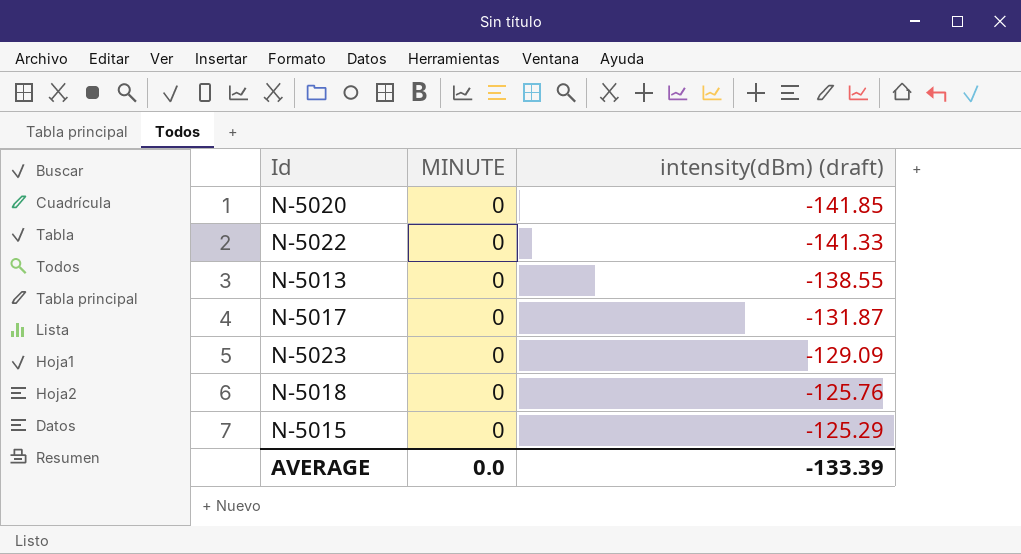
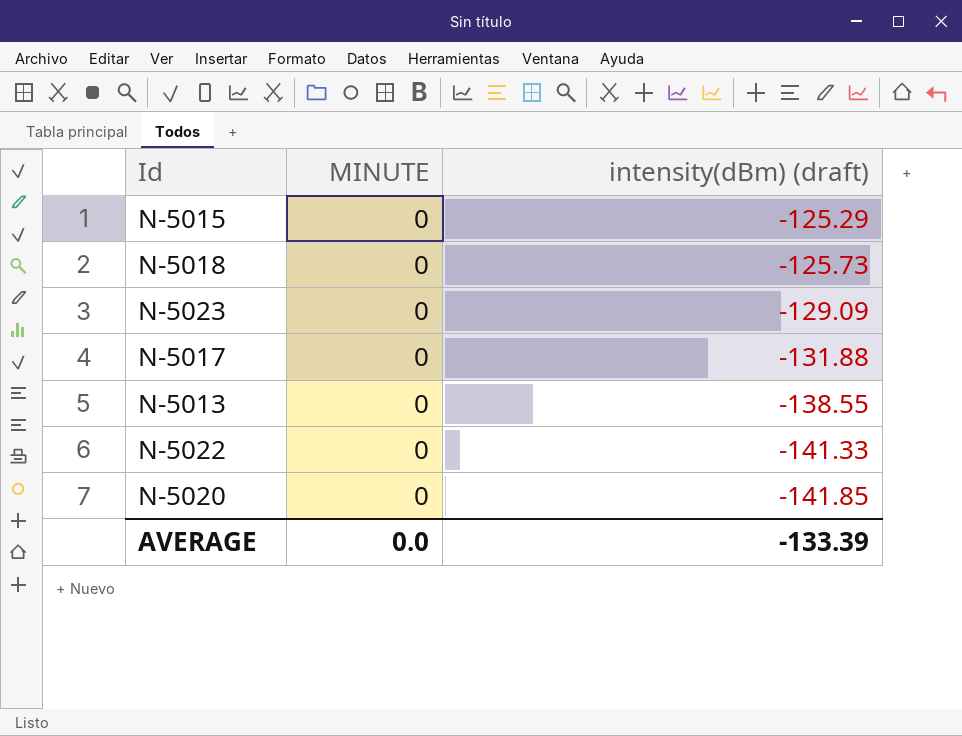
row order: intensity(dBm) (draft) ascending -> intensity(dBm) (draft) descending
N-5018 | intensity(dBm) (draft): -125.76 -> -125.73
N-5017 | intensity(dBm) (draft): -131.87 -> -131.88

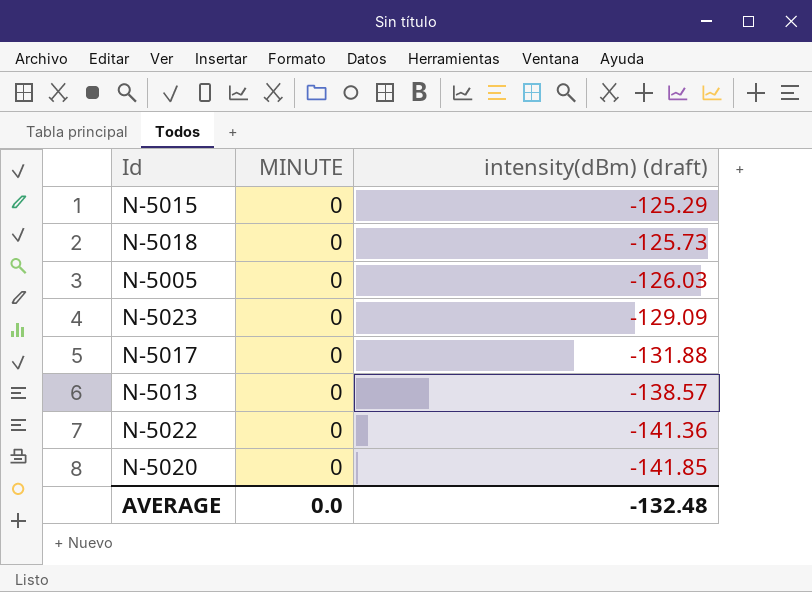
row N-5005: none -> 0 | -126.03
N-5013 | intensity(dBm) (draft): -138.55 -> -138.57
N-5022 | intensity(dBm) (draft): -141.33 -> -141.36
AVERAGE | intensity(dBm) (draft): -133.39 -> -132.48

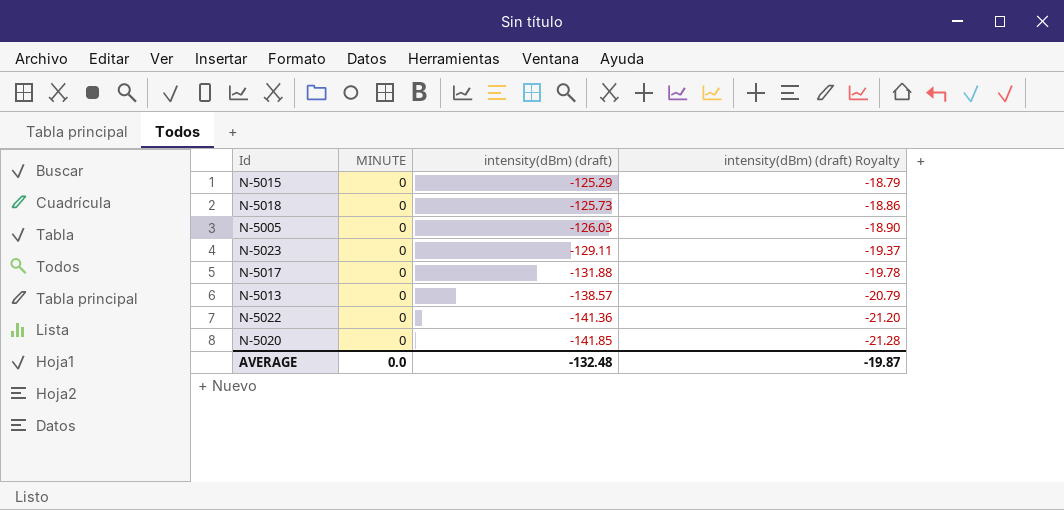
column intensity(dBm) (draft) Royalty | formula: none -> [intensity(dBm) (draft)] * 0.15
N-5023 | intensity(dBm) (draft): -129.09 -> -129.11

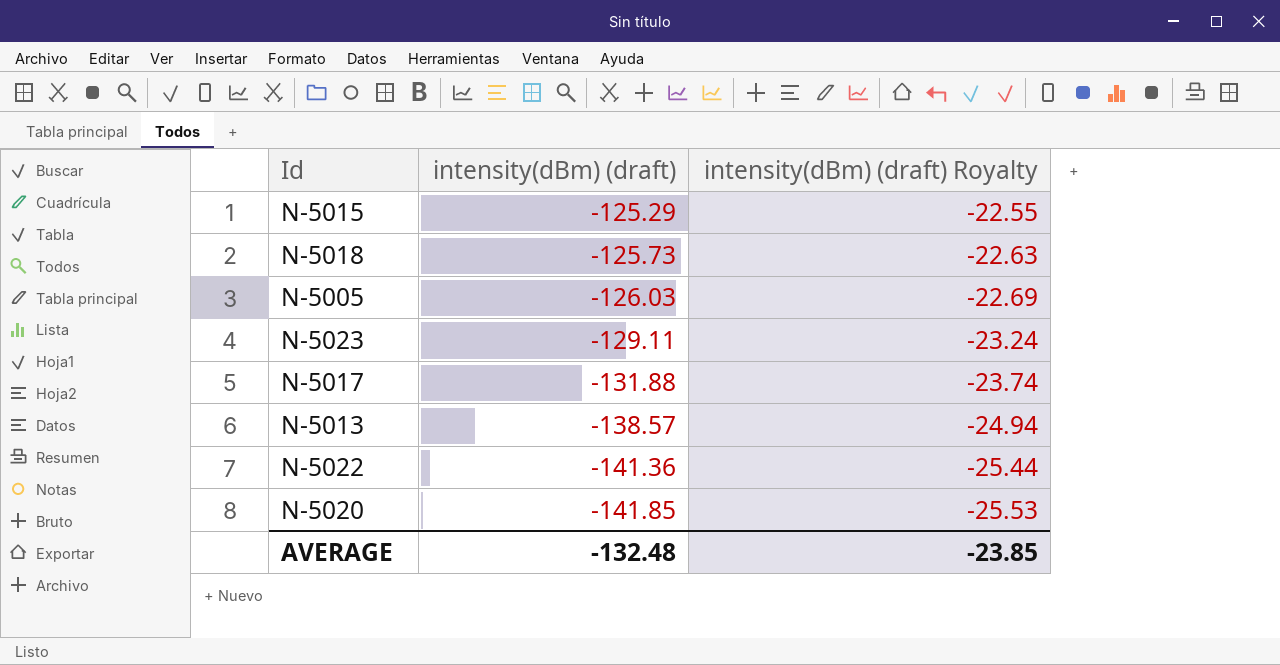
column MINUTE | position: 2 -> none
column intensity(dBm) (draft) Royalty | formula: [intensity(dBm) (draft)] * 0.15 -> [intensity(dBm) (draft)] * 0.18
AVERAGE | intensity(dBm) (draft) Royalty: -19.87 -> -23.85

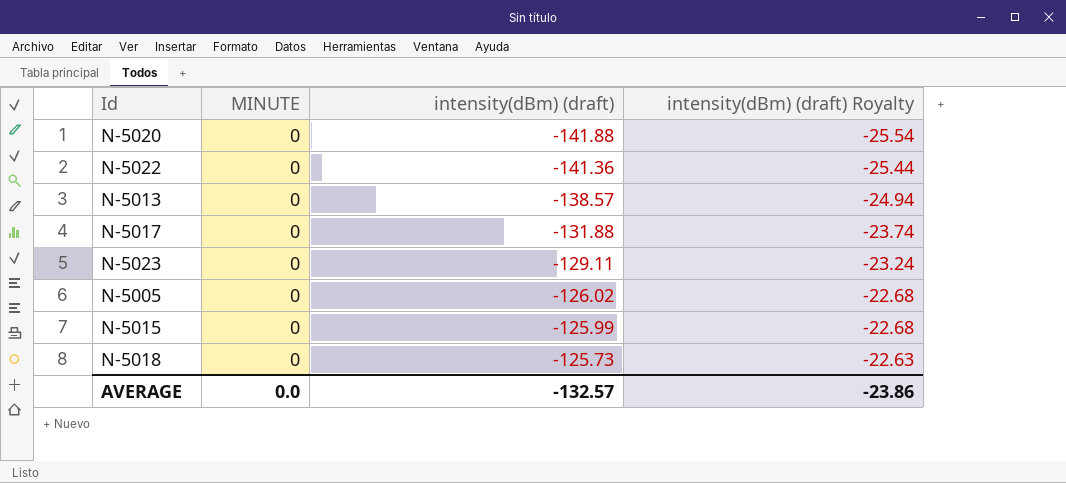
row order: intensity(dBm) (draft) descending -> intensity(dBm) (draft) ascending
column MINUTE | position: none -> 2
N-5020 | intensity(dBm) (draft): -141.85 -> -141.88
N-5020 | intensity(dBm) (draft) Royalty: -25.53 -> -25.54
N-5005 | intensity(dBm) (draft): -126.03 -> -126.02
N-5005 | intensity(dBm) (draft) Royalty: -22.69 -> -22.68
N-5015 | intensity(dBm) (draft): -125.29 -> -125.99
N-5015 | intensity(dBm) (draft) Royalty: -22.55 -> -22.68
AVERAGE | intensity(dBm) (draft): -132.48 -> -132.57
AVERAGE | intensity(dBm) (draft) Royalty: -23.85 -> -23.86

